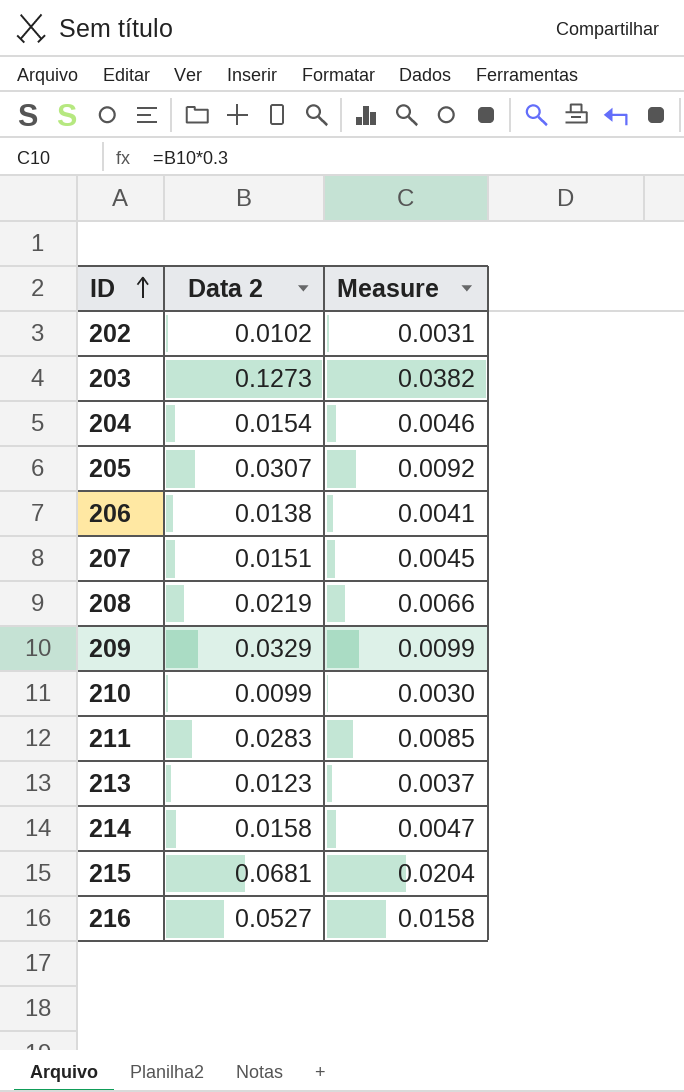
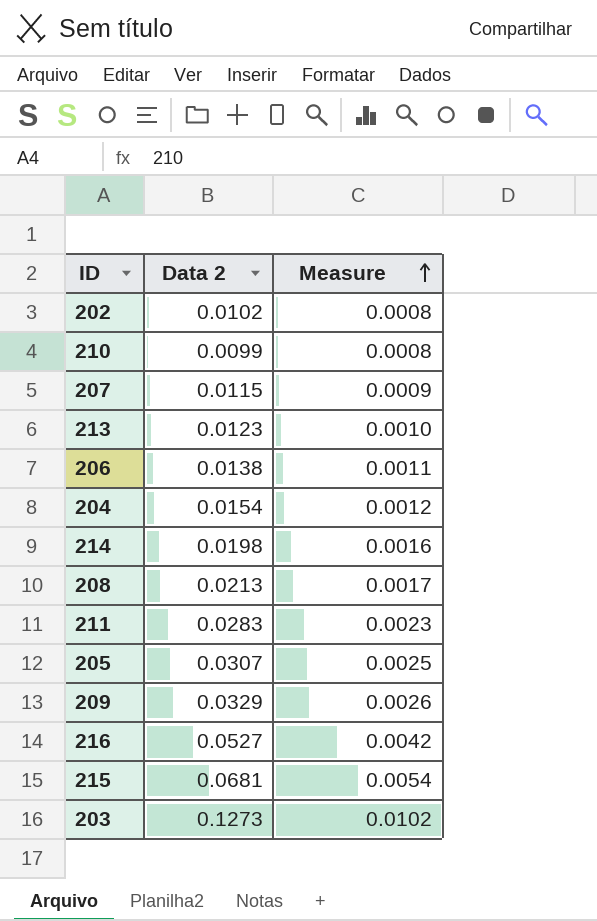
row order: ID ascending -> Measure ascending
column Measure | formula: [Data 2] * 0.3 -> [Data 2] * 0.08
207 | Data 2: 0.0151 -> 0.0115
214 | Data 2: 0.0158 -> 0.0198
208 | Data 2: 0.0219 -> 0.0213

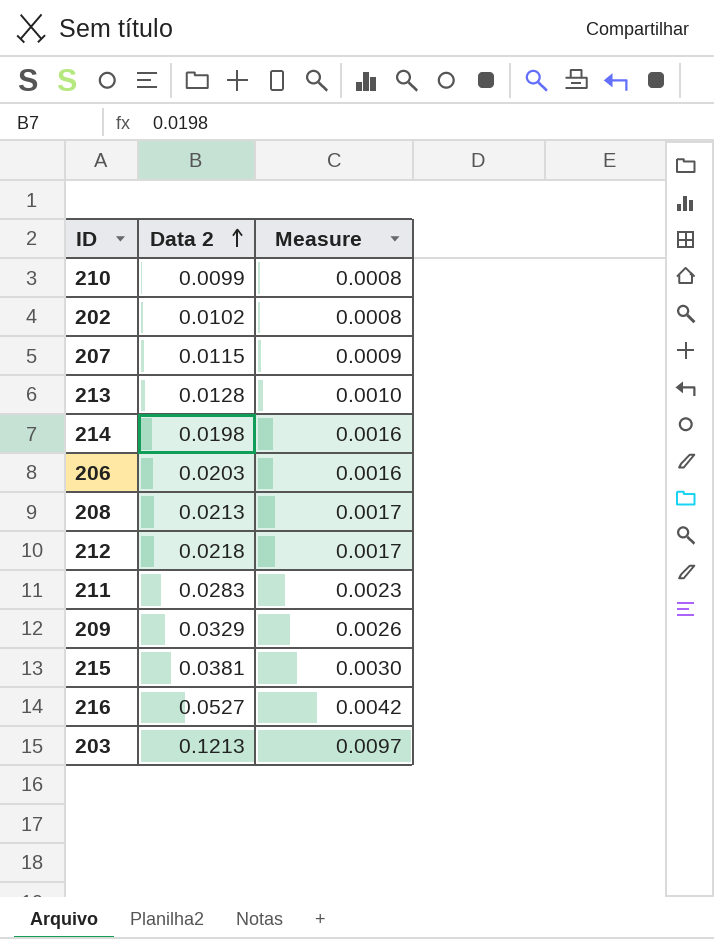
row order: Measure ascending -> Data 2 ascending
row 204: 0.0154 | 0.0012 -> none
row 205: 0.0307 | 0.0025 -> none
213 | Data 2: 0.0123 -> 0.0128
206 | Data 2: 0.0138 -> 0.0203
206 | Measure: 0.0011 -> 0.0016
row 212: none -> 0.0218 | 0.0017
215 | Data 2: 0.0681 -> 0.0381
215 | Measure: 0.0054 -> 0.0030
203 | Data 2: 0.1273 -> 0.1213
203 | Measure: 0.0102 -> 0.0097

